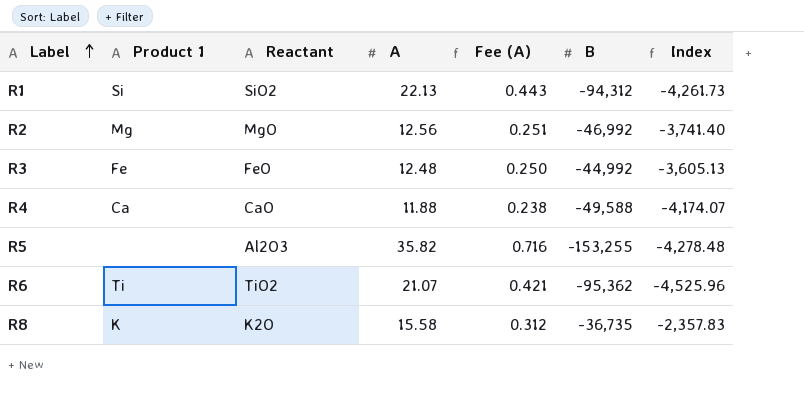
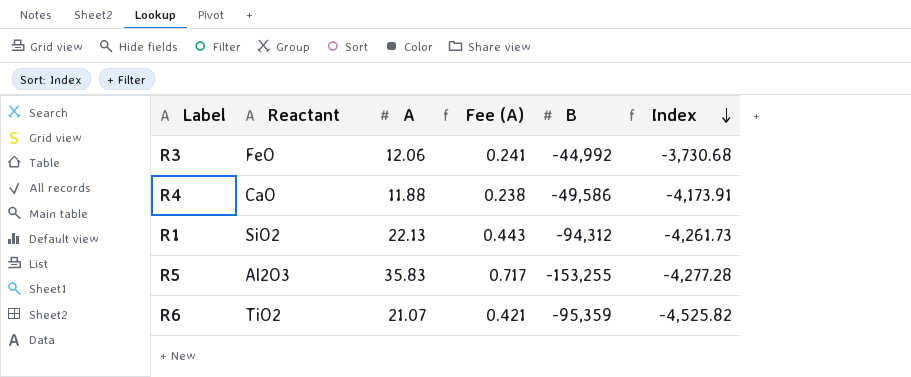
row order: Label ascending -> Index descending
column Product 1 | position: 2 -> none
row R2: Mg | MgO | 12.56 | 0.251 | -46,992 | -3,741.40 -> none
row R8: K | K2O | 15.58 | 0.312 | -36,735 | -2,357.83 -> none
R3 | A: 12.48 -> 12.06
R3 | Fee (A): 0.250 -> 0.241
R3 | Index: -3,605.13 -> -3,730.68
R4 | B: -49,588 -> -49,586
R4 | Index: -4,174.07 -> -4,173.91
R5 | A: 35.82 -> 35.83
R5 | Fee (A): 0.716 -> 0.717
R5 | Index: -4,278.48 -> -4,277.28
R6 | B: -95,362 -> -95,359
R6 | Index: -4,525.96 -> -4,525.82

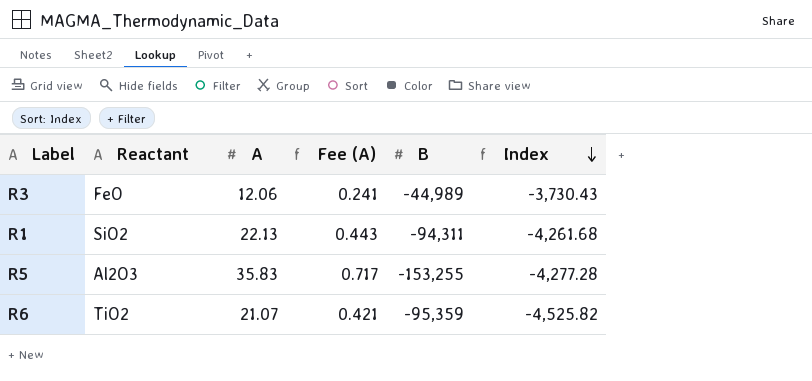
row R4: CaO | 11.88 | 0.238 | -49,586 | -4,173.91 -> none
R3 | B: -44,992 -> -44,989
R3 | Index: -3,730.68 -> -3,730.43
R1 | B: -94,312 -> -94,311
R1 | Index: -4,261.73 -> -4,261.68

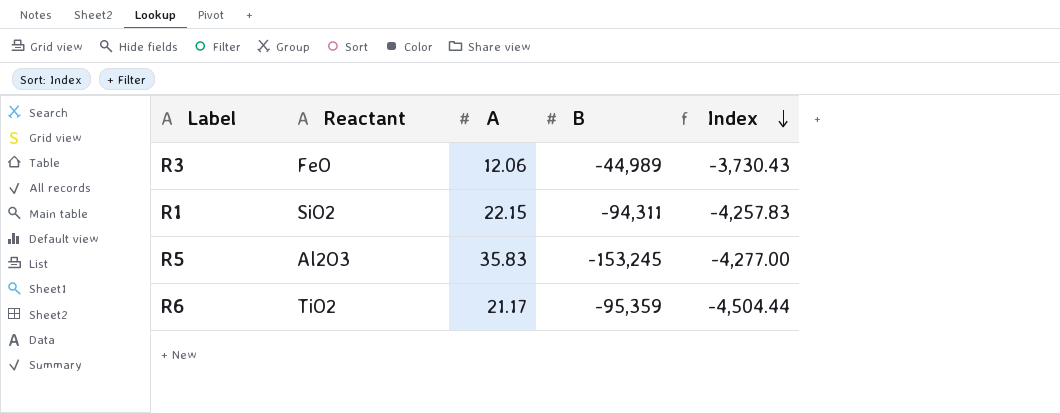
column Fee (A) | formula: [A] * 0.02 -> none
R1 | A: 22.13 -> 22.15
R1 | Index: -4,261.68 -> -4,257.83
R5 | B: -153,255 -> -153,245
R5 | Index: -4,277.28 -> -4,277.00
R6 | A: 21.07 -> 21.17
R6 | Index: -4,525.82 -> -4,504.44

